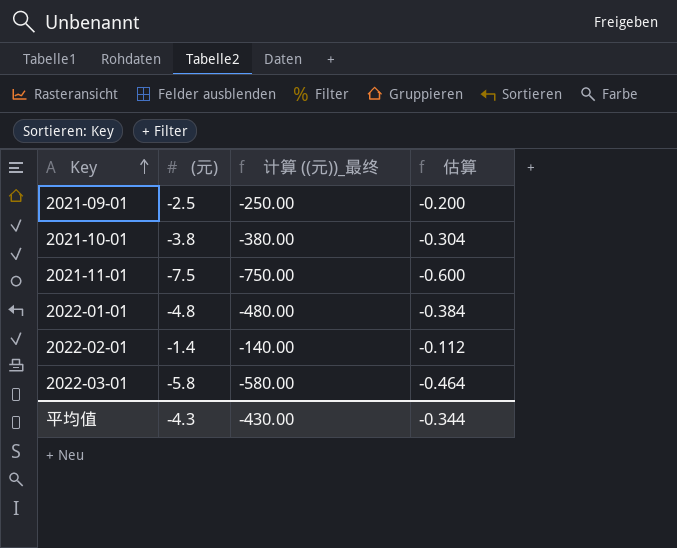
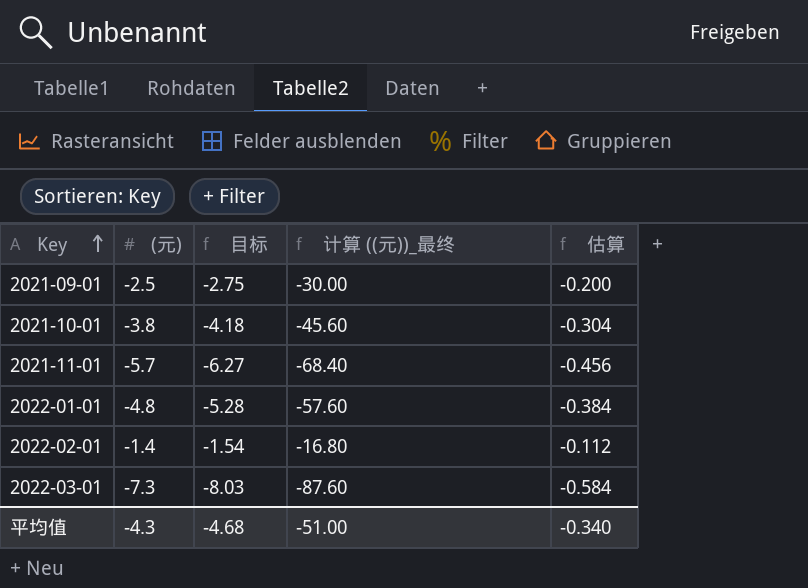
column 目标 | formula: none -> [(元)] * 1.1
column 计算 ((元))_最终 | formula: [(元)] * 100 -> [(元)] * 12
2021-11-01 | (元): -7.5 -> -5.7
2021-11-01 | 估算: -0.600 -> -0.456
2022-03-01 | (元): -5.8 -> -7.3
2022-03-01 | 估算: -0.464 -> -0.584
平均值 | 计算 ((元))_最终: -430.00 -> -51.00
平均值 | 估算: -0.344 -> -0.340

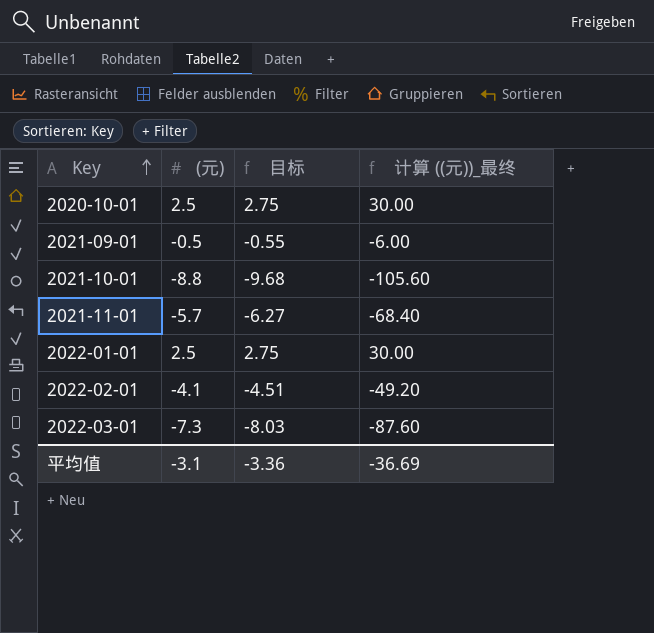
column 估算 | formula: [(元)] * 0.08 -> none
row 2020-10-01: none -> 2.5 | 2.75 | 30.00
2021-09-01 | (元): -2.5 -> -0.5
2021-09-01 | 目标: -2.75 -> -0.55
2021-09-01 | 计算 ((元))_最终: -30.00 -> -6.00
2021-10-01 | (元): -3.8 -> -8.8
2021-10-01 | 目标: -4.18 -> -9.68
2021-10-01 | 计算 ((元))_最终: -45.60 -> -105.60
2022-01-01 | (元): -4.8 -> 2.5
2022-01-01 | 目标: -5.28 -> 2.75
2022-01-01 | 计算 ((元))_最终: -57.60 -> 30.00
2022-02-01 | (元): -1.4 -> -4.1
2022-02-01 | 目标: -1.54 -> -4.51
2022-02-01 | 计算 ((元))_最终: -16.80 -> -49.20
平均值 | (元): -4.3 -> -3.1
平均值 | 目标: -4.68 -> -3.36
平均值 | 计算 ((元))_最终: -51.00 -> -36.69

